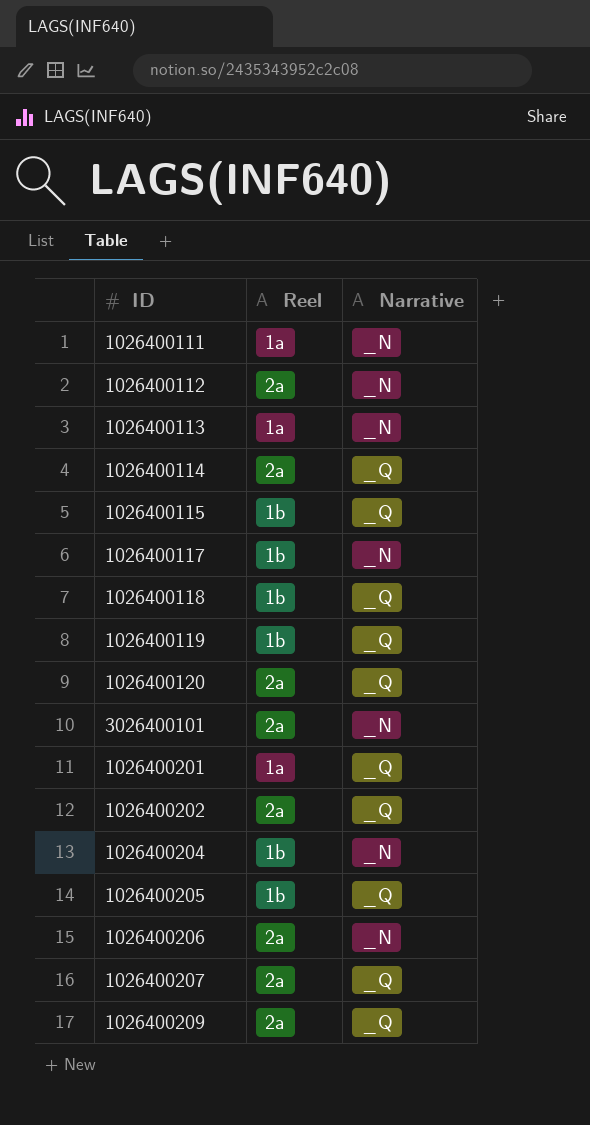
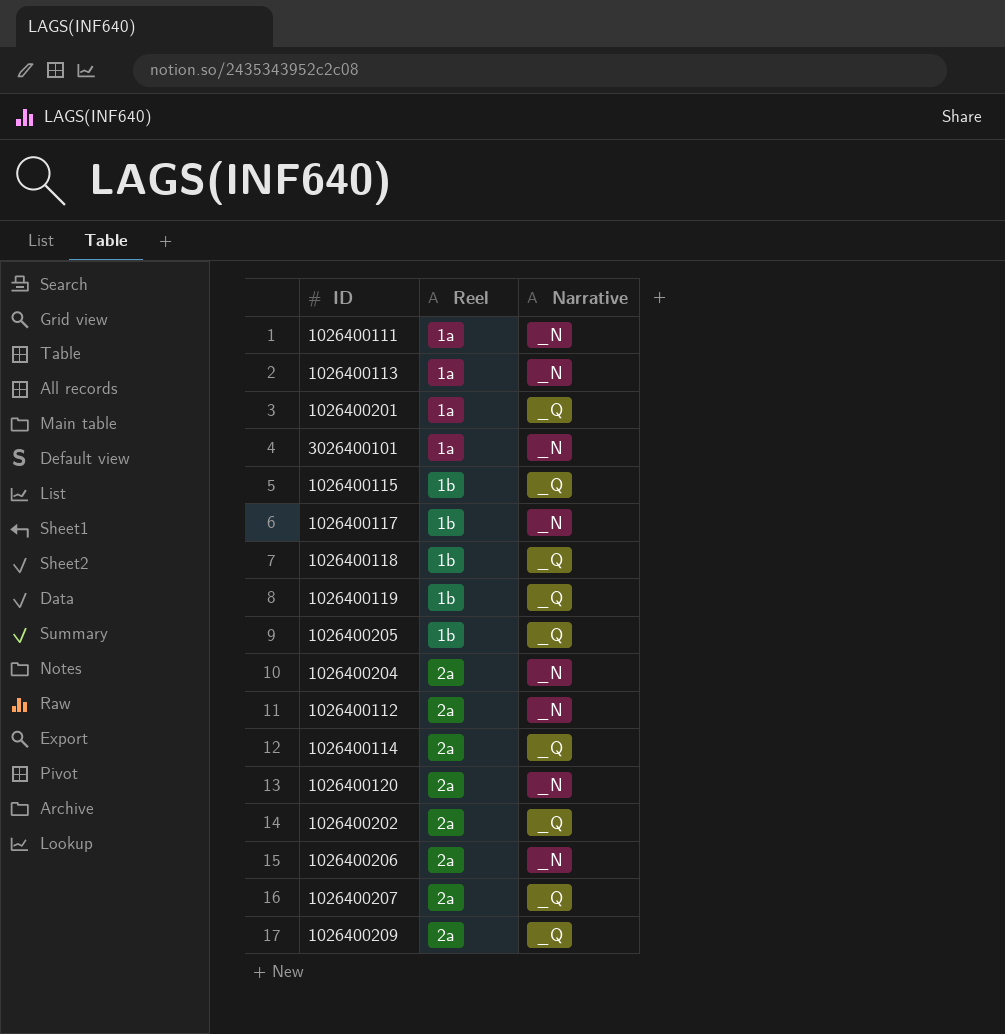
row order: none -> Reel ascending
3026400101 | Reel: 2a -> 1a
1026400204 | Reel: 1b -> 2a
1026400120 | Narrative: _Q -> _N

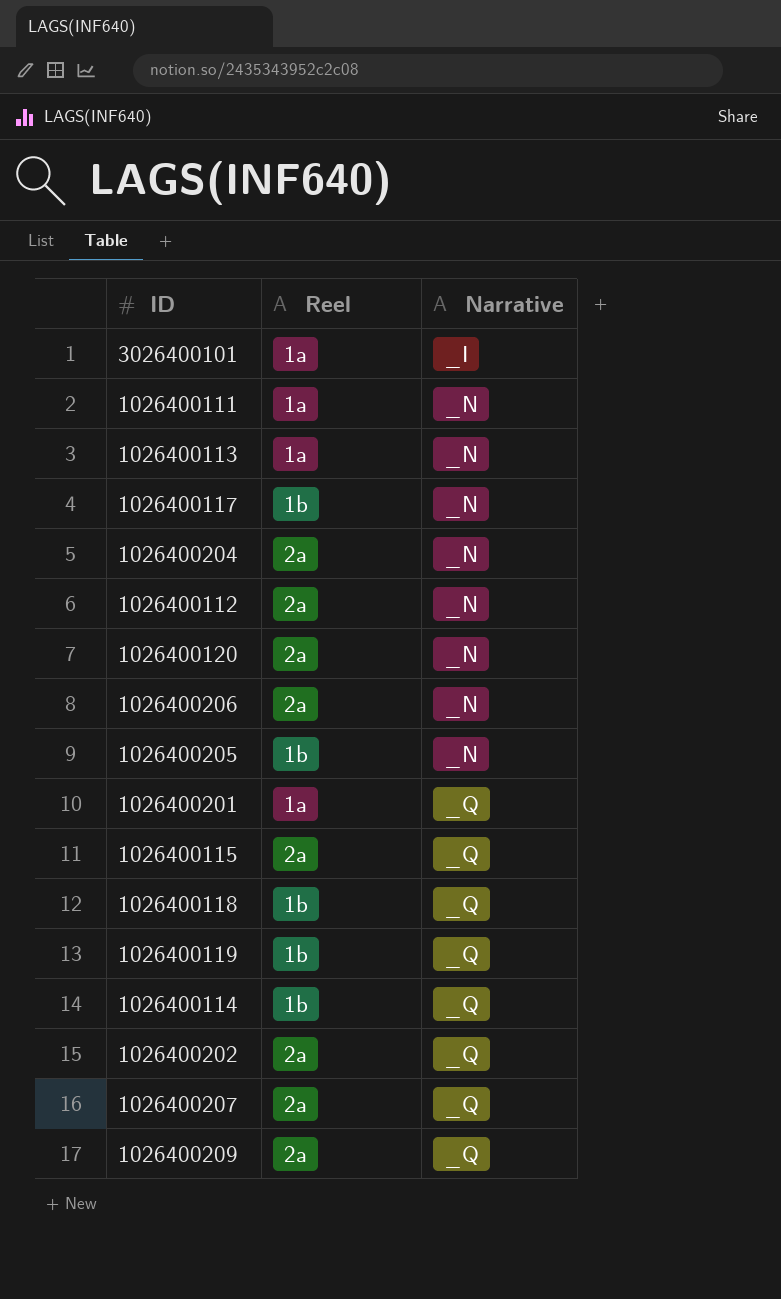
row order: Reel ascending -> Narrative ascending
3026400101 | Narrative: _N -> _I
1026400205 | Narrative: _Q -> _N
1026400115 | Reel: 1b -> 2a
1026400114 | Reel: 2a -> 1b

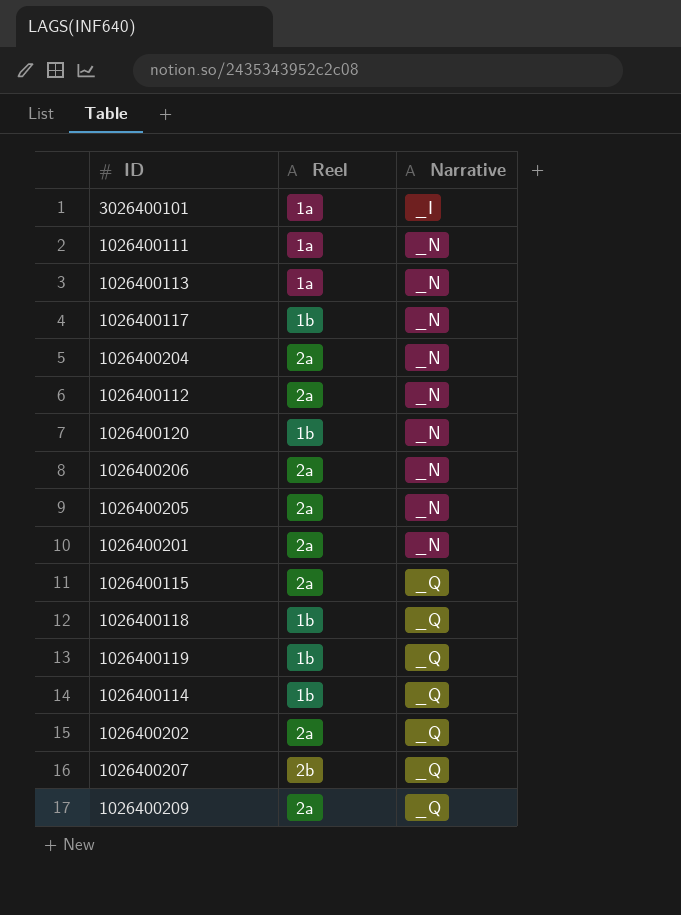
1026400120 | Reel: 2a -> 1b
1026400205 | Reel: 1b -> 2a
1026400201 | Reel: 1a -> 2a
1026400201 | Narrative: _Q -> _N
1026400207 | Reel: 2a -> 2b

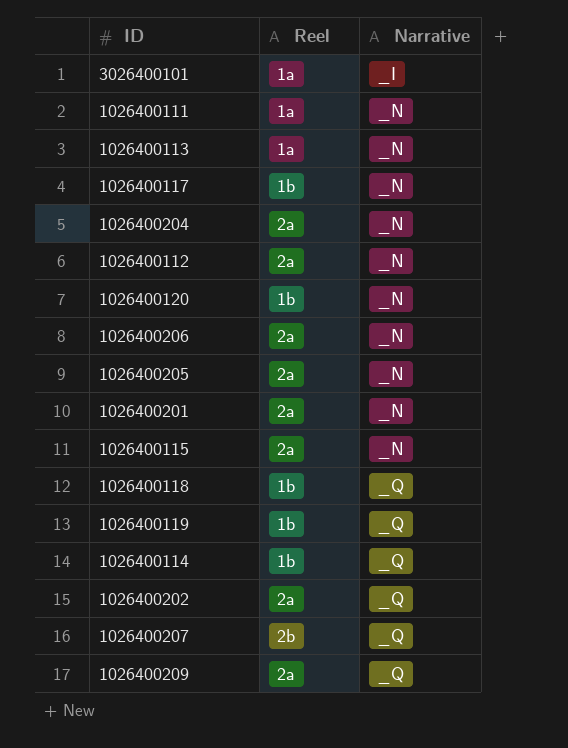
1026400115 | Narrative: _Q -> _N

